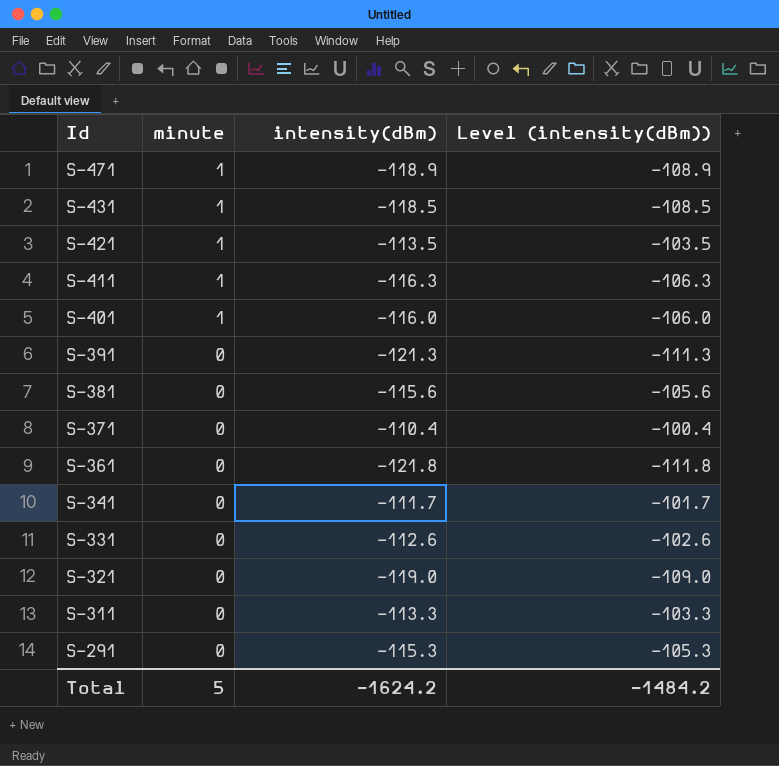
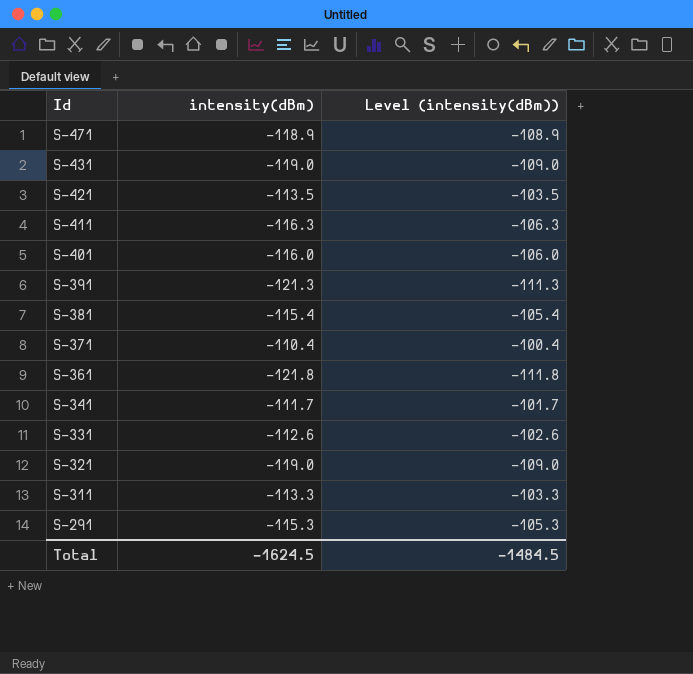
column minute | position: 2 -> none
S-431 | intensity(dBm): -118.5 -> -119.0
S-431 | Level (intensity(dBm)): -108.5 -> -109.0
S-381 | intensity(dBm): -115.6 -> -115.4
S-381 | Level (intensity(dBm)): -105.6 -> -105.4
Total | intensity(dBm): -1624.2 -> -1624.5
Total | Level (intensity(dBm)): -1484.2 -> -1484.5

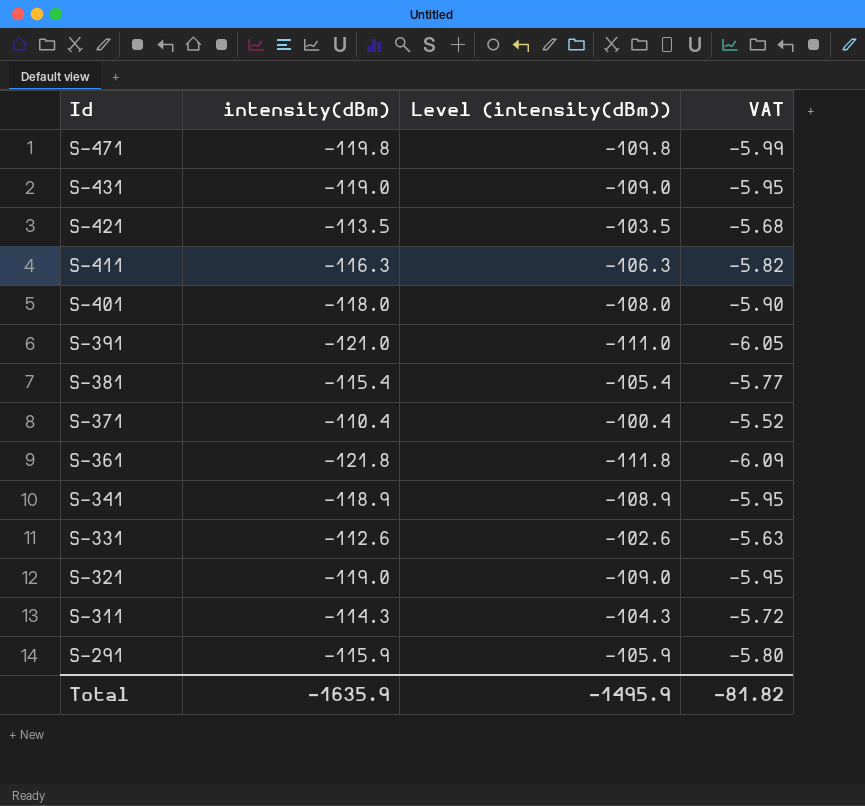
column VAT | formula: none -> [intensity(dBm)] * 0.05
S-471 | intensity(dBm): -118.9 -> -119.8
S-471 | Level (intensity(dBm)): -108.9 -> -109.8
S-401 | intensity(dBm): -116.0 -> -118.0
S-401 | Level (intensity(dBm)): -106.0 -> -108.0
S-391 | intensity(dBm): -121.3 -> -121.0
S-391 | Level (intensity(dBm)): -111.3 -> -111.0
S-341 | intensity(dBm): -111.7 -> -118.9
S-341 | Level (intensity(dBm)): -101.7 -> -108.9
S-311 | intensity(dBm): -113.3 -> -114.3
S-311 | Level (intensity(dBm)): -103.3 -> -104.3
S-291 | intensity(dBm): -115.3 -> -115.9
S-291 | Level (intensity(dBm)): -105.3 -> -105.9
Total | intensity(dBm): -1624.5 -> -1635.9
Total | Level (intensity(dBm)): -1484.5 -> -1495.9

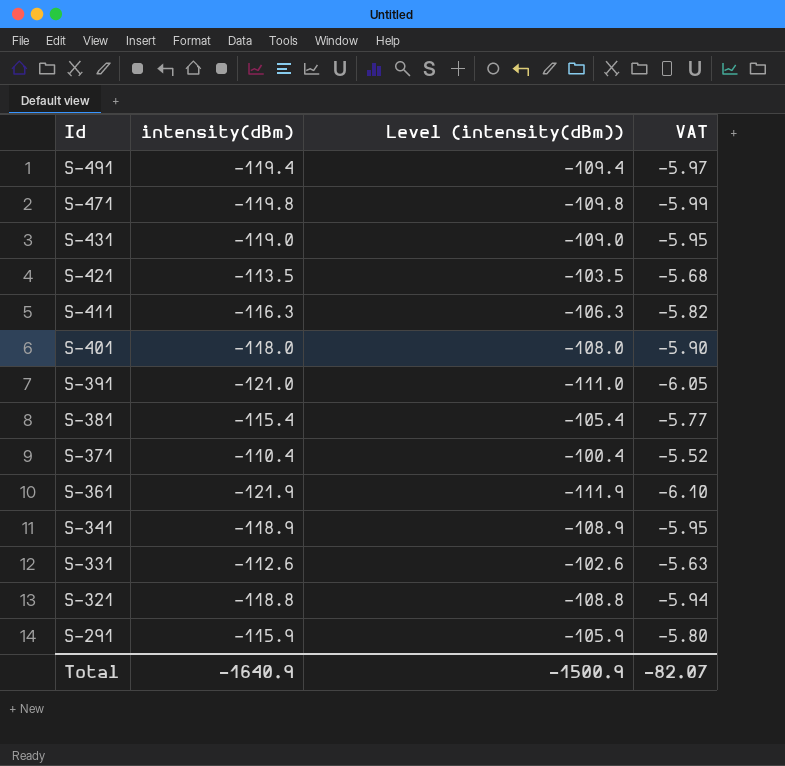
row S-311: -114.3 | -104.3 | -5.72 -> none
row S-491: none -> -119.4 | -109.4 | -5.97
S-361 | intensity(dBm): -121.8 -> -121.9
S-361 | Level (intensity(dBm)): -111.8 -> -111.9
S-361 | VAT: -6.09 -> -6.10
S-321 | intensity(dBm): -119.0 -> -118.8
S-321 | Level (intensity(dBm)): -109.0 -> -108.8
S-321 | VAT: -5.95 -> -5.94
Total | intensity(dBm): -1635.9 -> -1640.9
Total | Level (intensity(dBm)): -1495.9 -> -1500.9
Total | VAT: -81.82 -> -82.07

